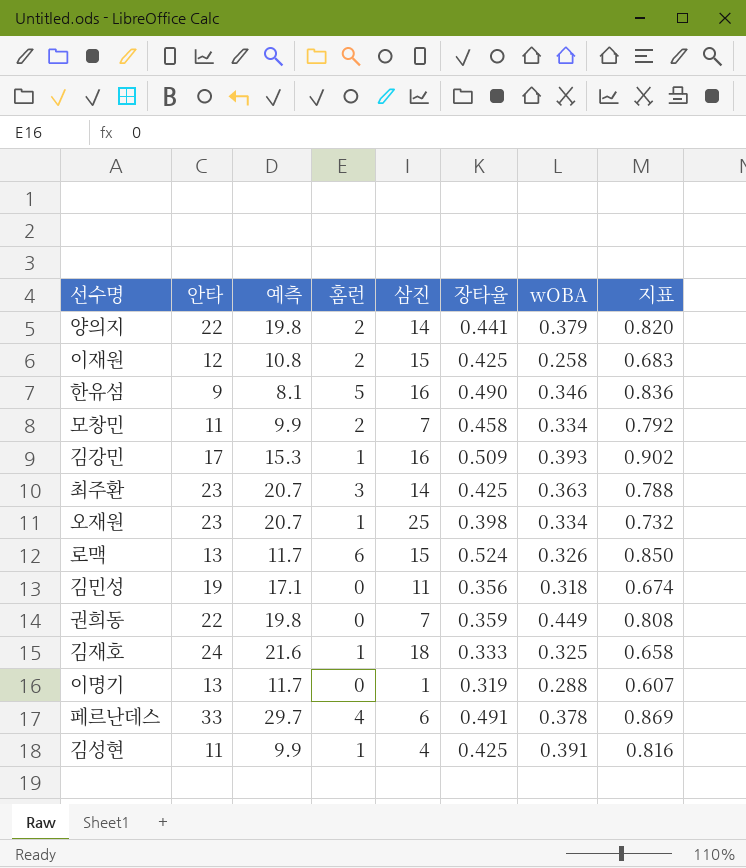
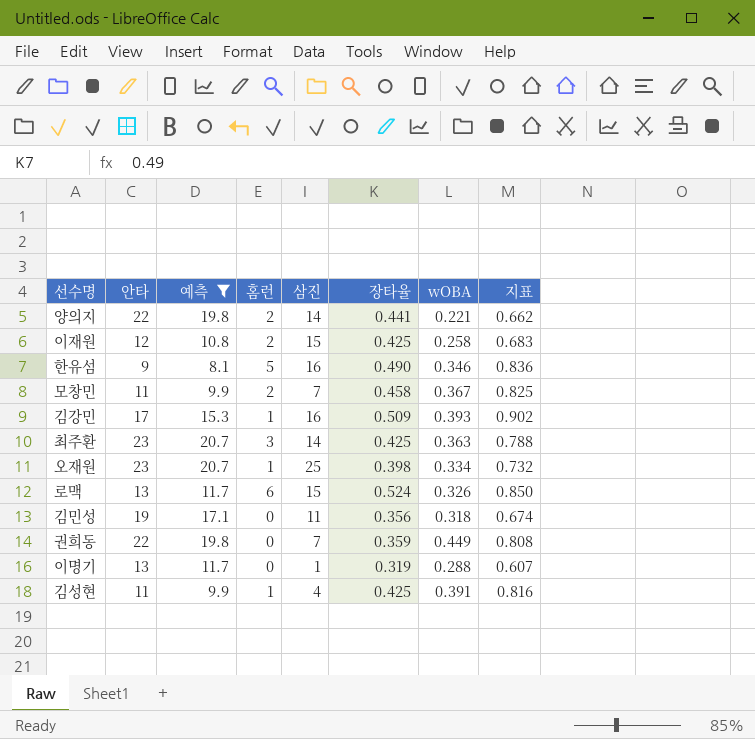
filter: none -> 예측 <= 20.7
양의지 | wOBA: 0.379 -> 0.221
양의지 | 지표: 0.820 -> 0.662
모창민 | wOBA: 0.334 -> 0.367
모창민 | 지표: 0.792 -> 0.825

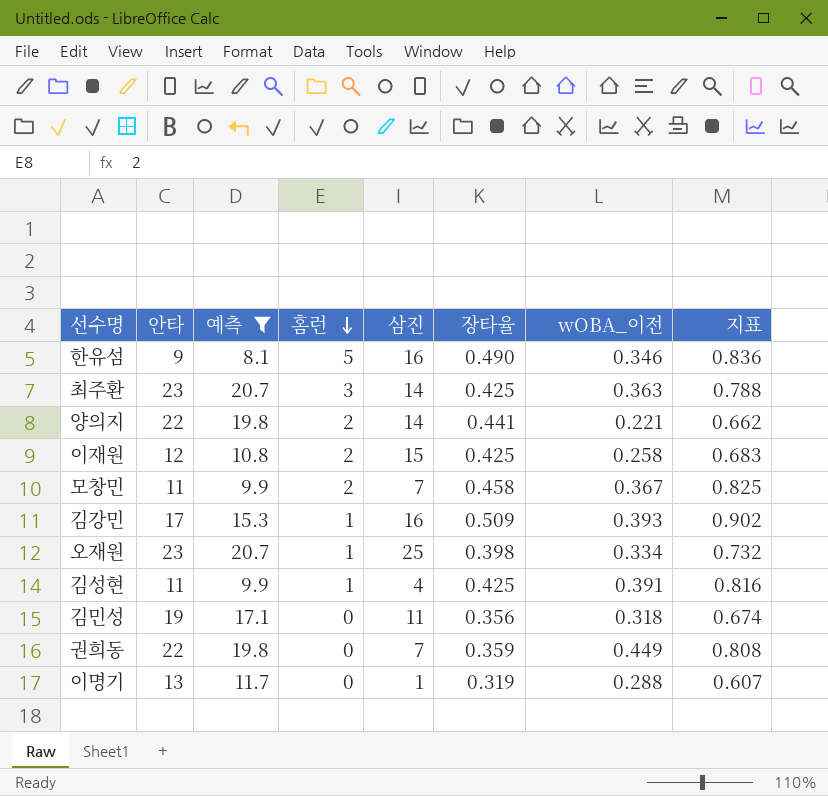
row order: none -> 홈런 descending
column name: wOBA -> wOBA_이전
row 로맥: 13 | 11.7 | 6 | 15 | 0.524 | 0.326 | 0.850 -> none

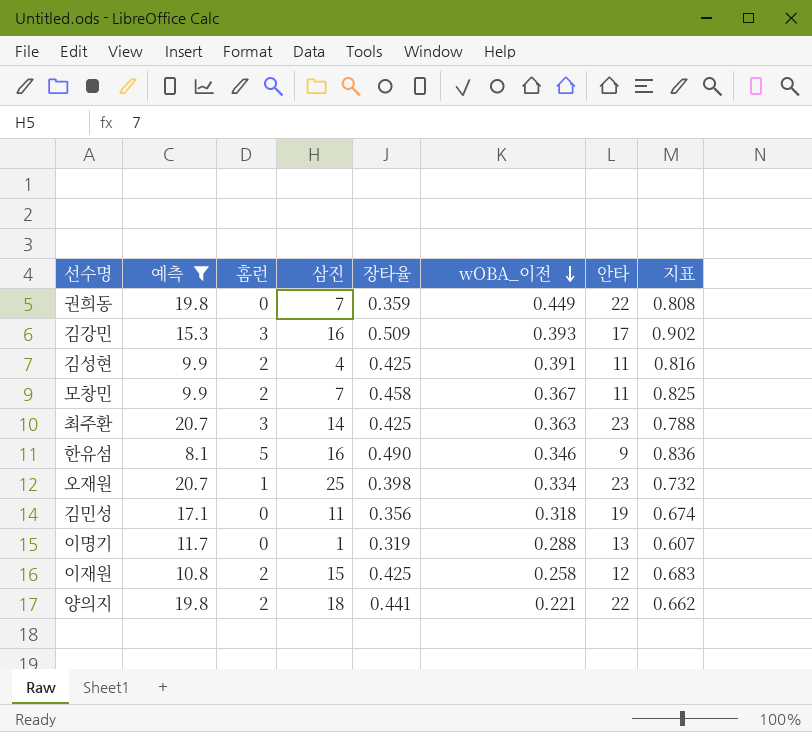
row order: 홈런 descending -> wOBA_이전 descending
column 안타 | position: 2 -> 7
김강민 | 홈런: 1 -> 3
김성현 | 홈런: 1 -> 2
양의지 | 삼진: 14 -> 18

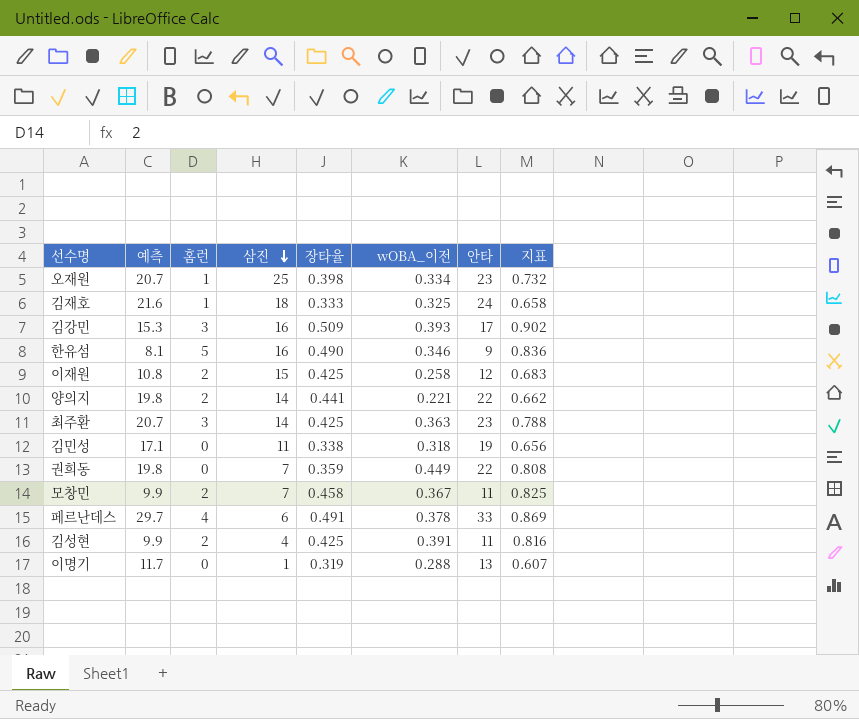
filter: 예측 <= 20.7 -> none
row order: wOBA_이전 descending -> 삼진 descending
양의지 | 삼진: 18 -> 14
김민성 | 장타율: 0.356 -> 0.338
김민성 | 지표: 0.674 -> 0.656

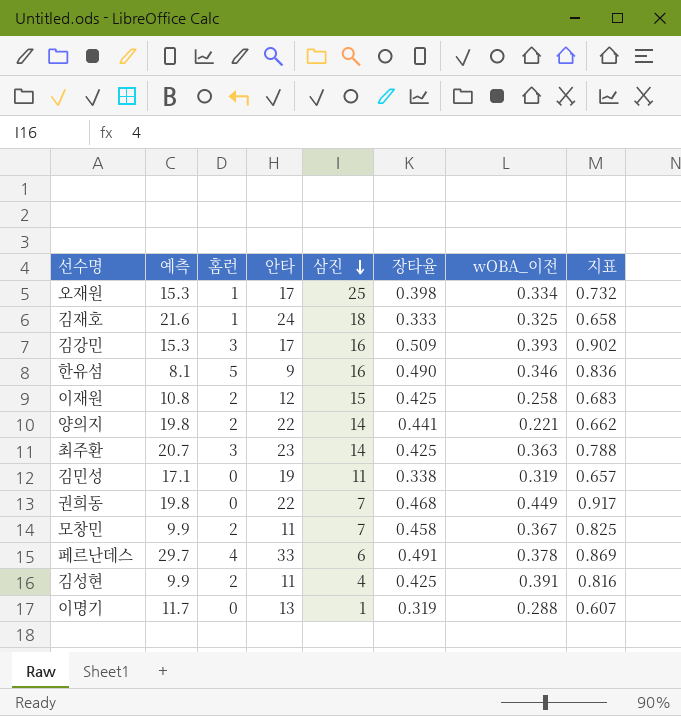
column 안타 | position: 7 -> 4
오재원 | 예측: 20.7 -> 15.3
오재원 | 안타: 23 -> 17
김민성 | wOBA_이전: 0.318 -> 0.319
김민성 | 지표: 0.656 -> 0.657
권희동 | 장타율: 0.359 -> 0.468
권희동 | 지표: 0.808 -> 0.917

